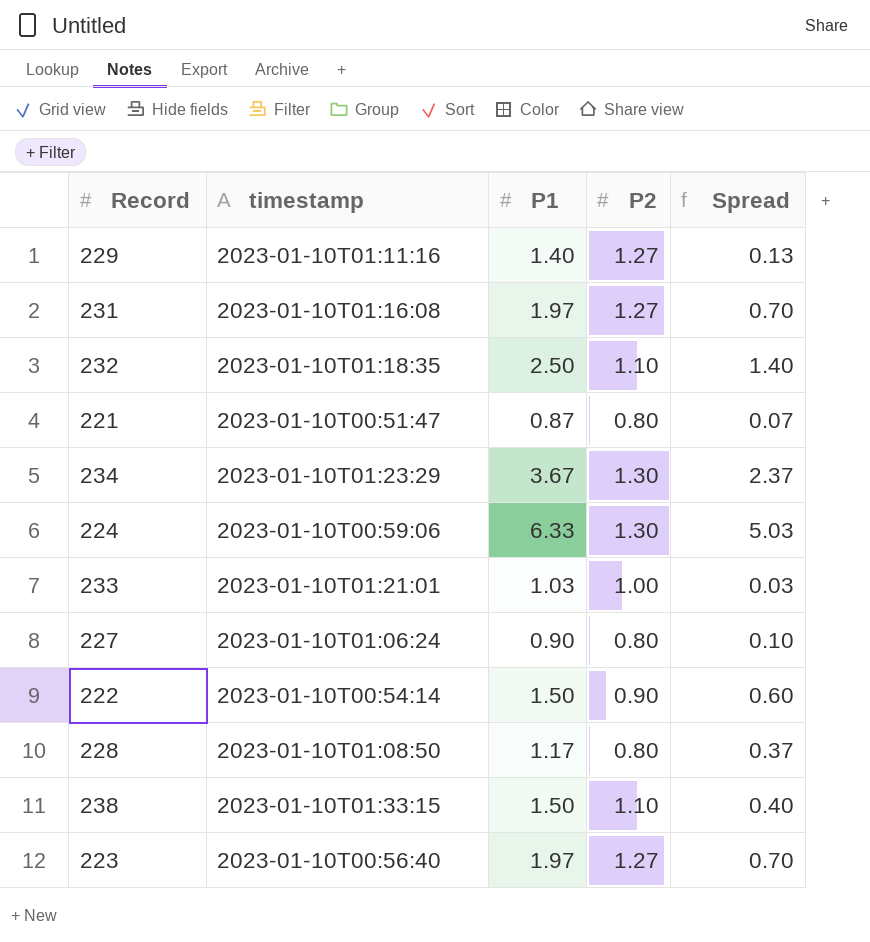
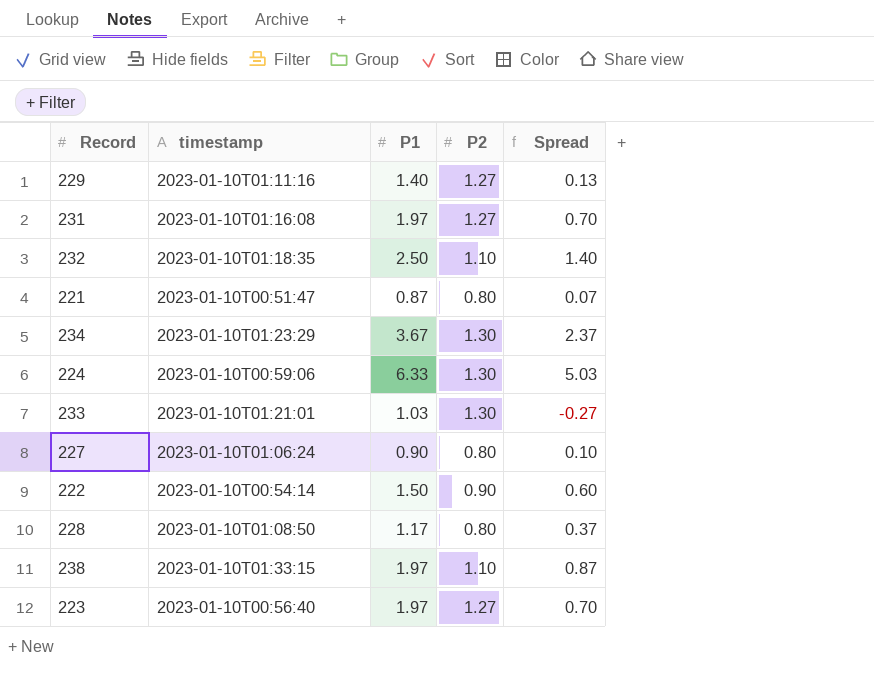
233 | P2: 1.00 -> 1.30
233 | Spread: 0.03 -> -0.27
238 | P1: 1.50 -> 1.97
238 | Spread: 0.40 -> 0.87

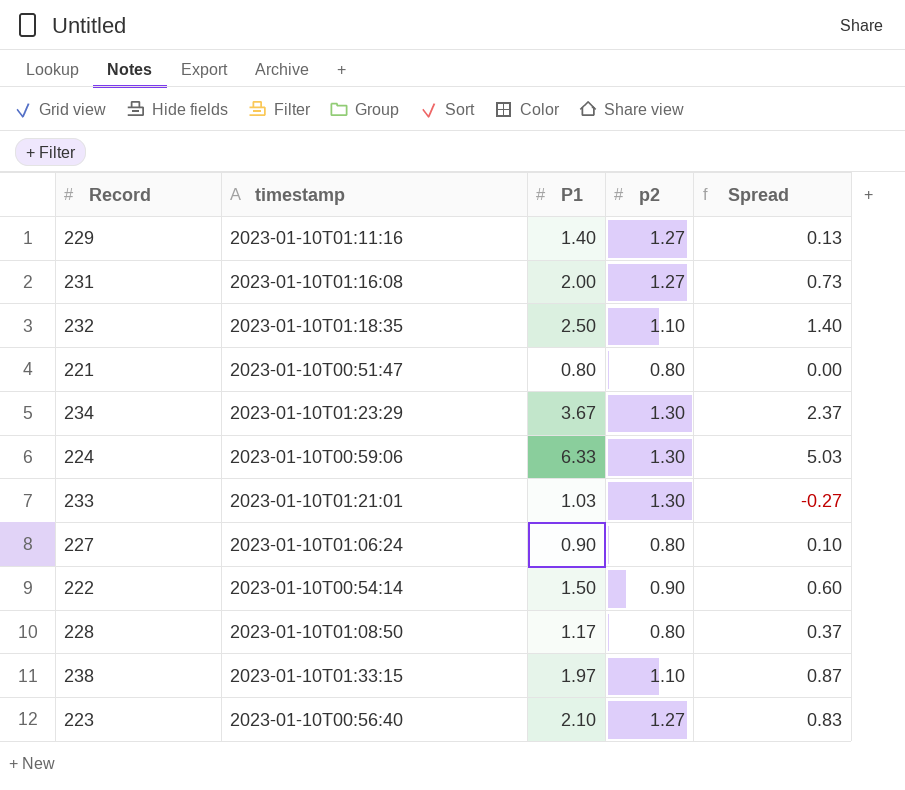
column name: P2 -> p2
231 | P1: 1.97 -> 2.00
231 | Spread: 0.70 -> 0.73
221 | P1: 0.87 -> 0.80
221 | Spread: 0.07 -> 0.00
223 | P1: 1.97 -> 2.10
223 | Spread: 0.70 -> 0.83

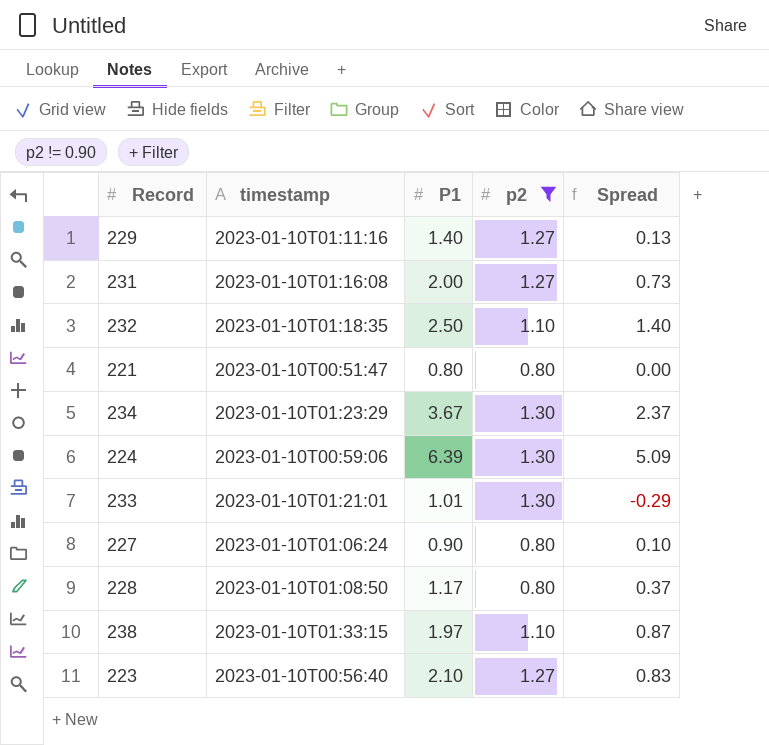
filter: none -> p2 != 0.90
224 | P1: 6.33 -> 6.39
224 | Spread: 5.03 -> 5.09
233 | P1: 1.03 -> 1.01
233 | Spread: -0.27 -> -0.29

